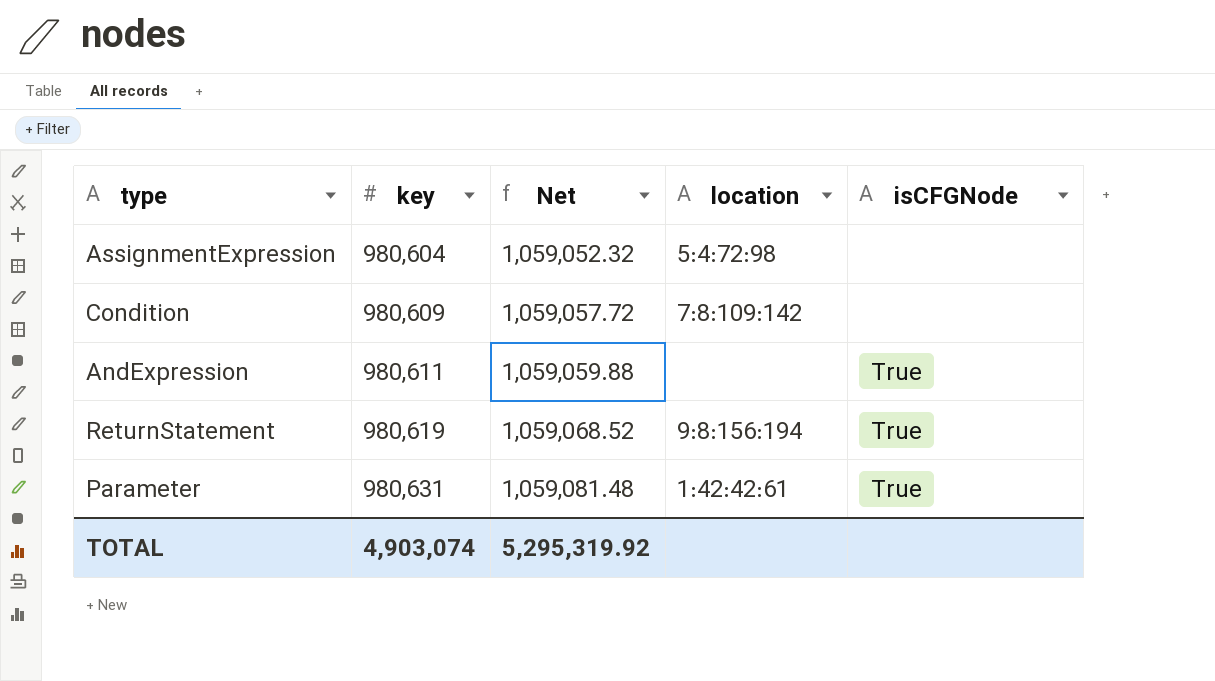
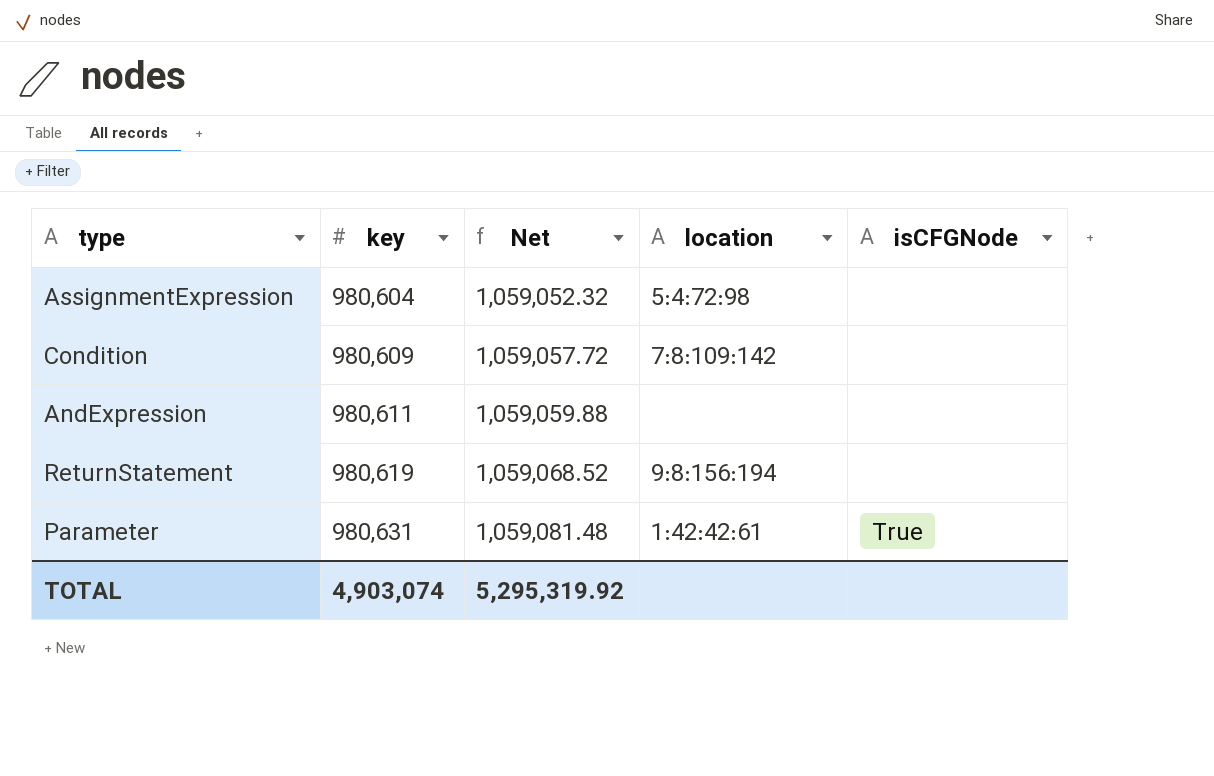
AndExpression | isCFGNode: True -> none
ReturnStatement | isCFGNode: True -> none

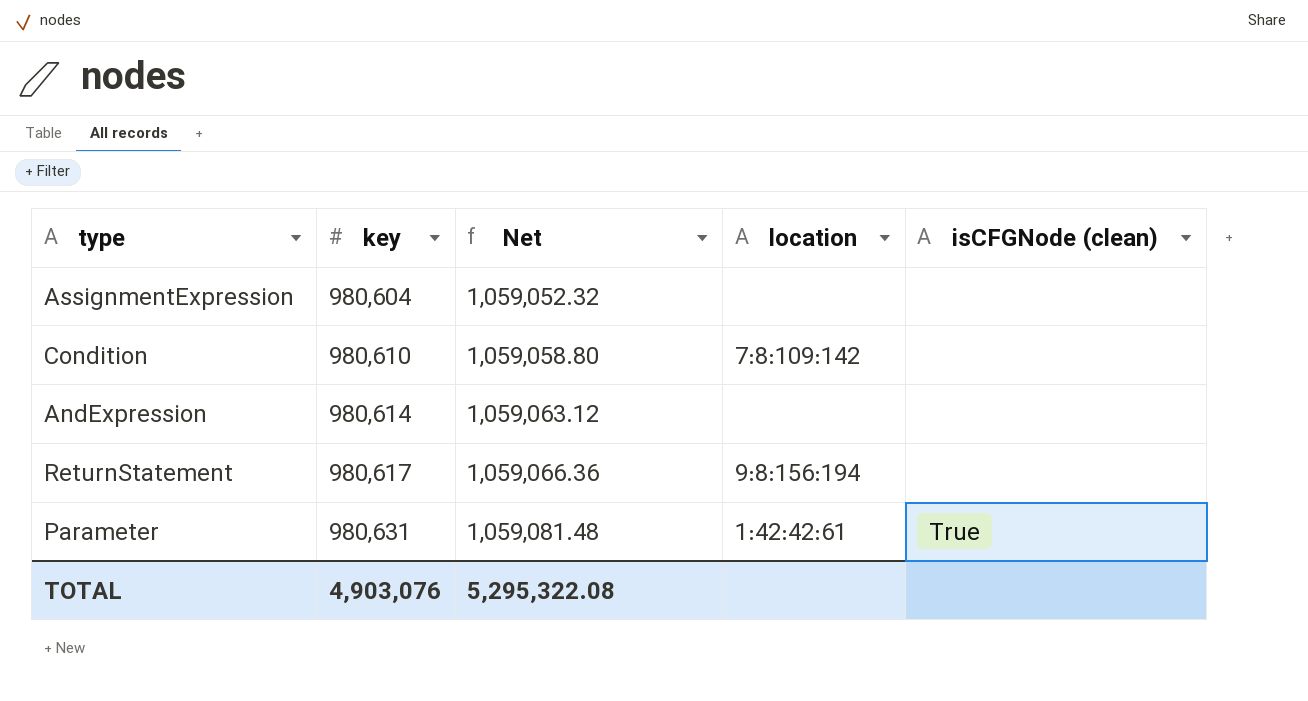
column name: isCFGNode -> isCFGNode (clean)
AssignmentExpression | location: 5:4:72:98 -> none
Condition | key: 980,609 -> 980,610
Condition | Net: 1,059,057.72 -> 1,059,058.80
AndExpression | key: 980,611 -> 980,614
AndExpression | Net: 1,059,059.88 -> 1,059,063.12
ReturnStatement | key: 980,619 -> 980,617
ReturnStatement | Net: 1,059,068.52 -> 1,059,066.36
TOTAL | key: 4,903,074 -> 4,903,076
TOTAL | Net: 5,295,319.92 -> 5,295,322.08

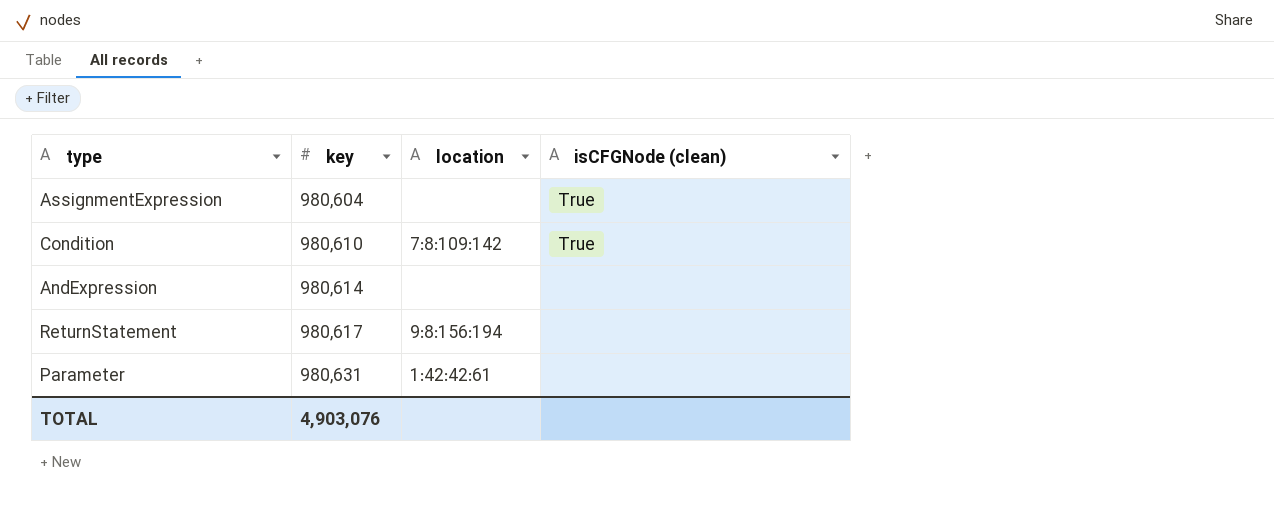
column Net | formula: [key] * 1.08 -> none
AssignmentExpression | isCFGNode (clean): none -> True
Condition | isCFGNode (clean): none -> True
Parameter | isCFGNode (clean): True -> none

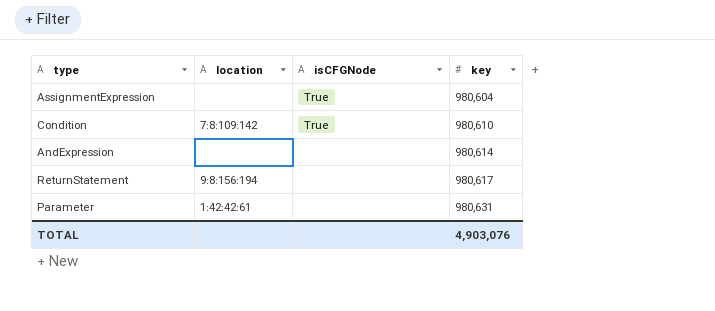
column name: isCFGNode (clean) -> isCFGNode
column key | position: 2 -> 4

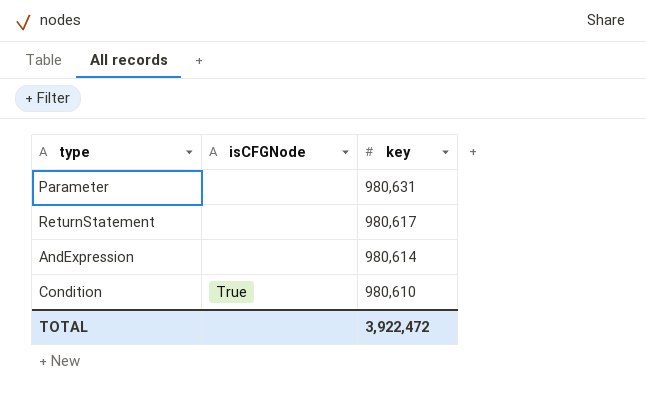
row order: key ascending -> key descending
column location | position: 2 -> none
row AssignmentExpression: none | True | 980,604 -> none
TOTAL | key: 4,903,076 -> 3,922,472

